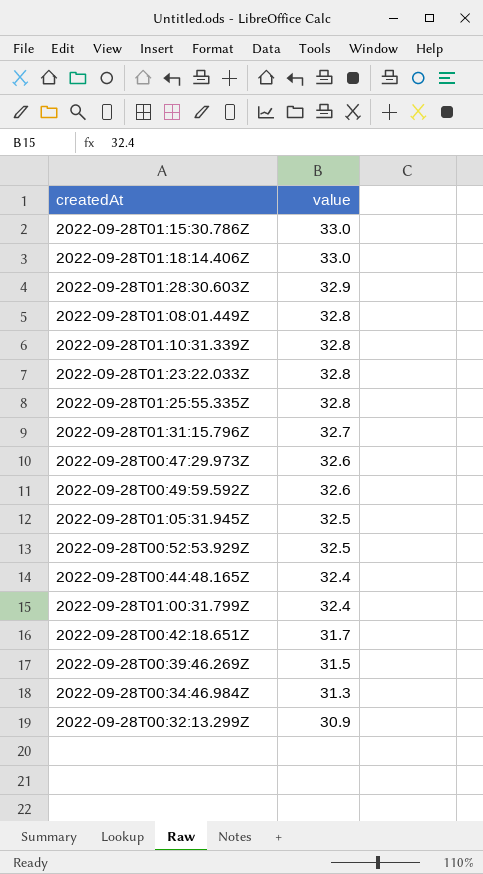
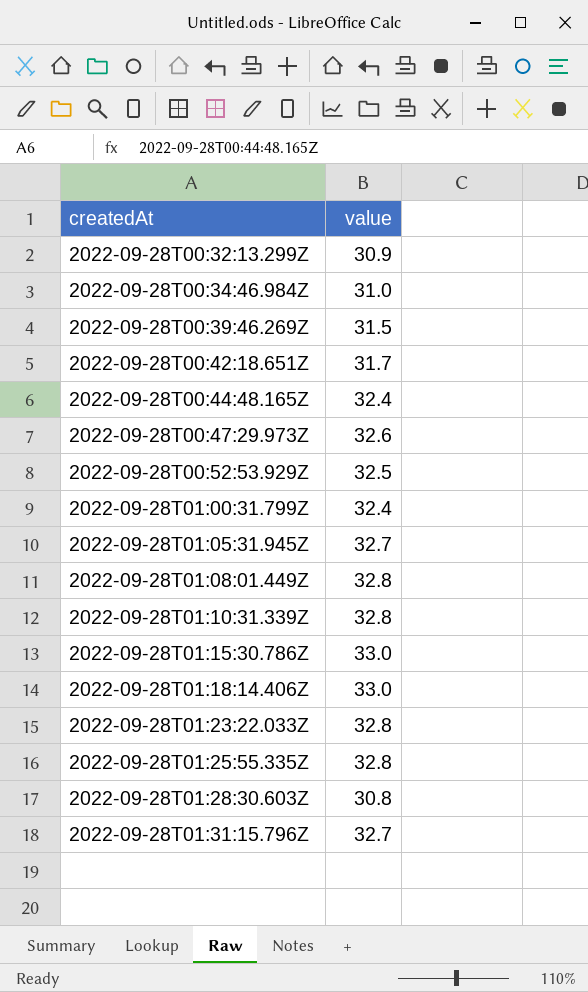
row order: value descending -> createdAt ascending
row 2022-09-28T00:49:59.592Z: 32.6 -> none
2022-09-28T00:34:46.984Z | value: 31.3 -> 31.0
2022-09-28T01:05:31.945Z | value: 32.5 -> 32.7
2022-09-28T01:28:30.603Z | value: 32.9 -> 30.8

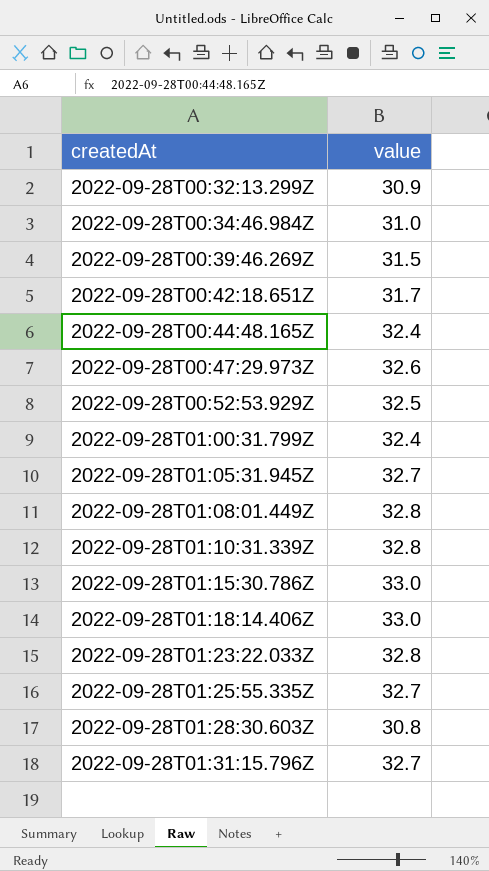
2022-09-28T01:25:55.335Z | value: 32.8 -> 32.7

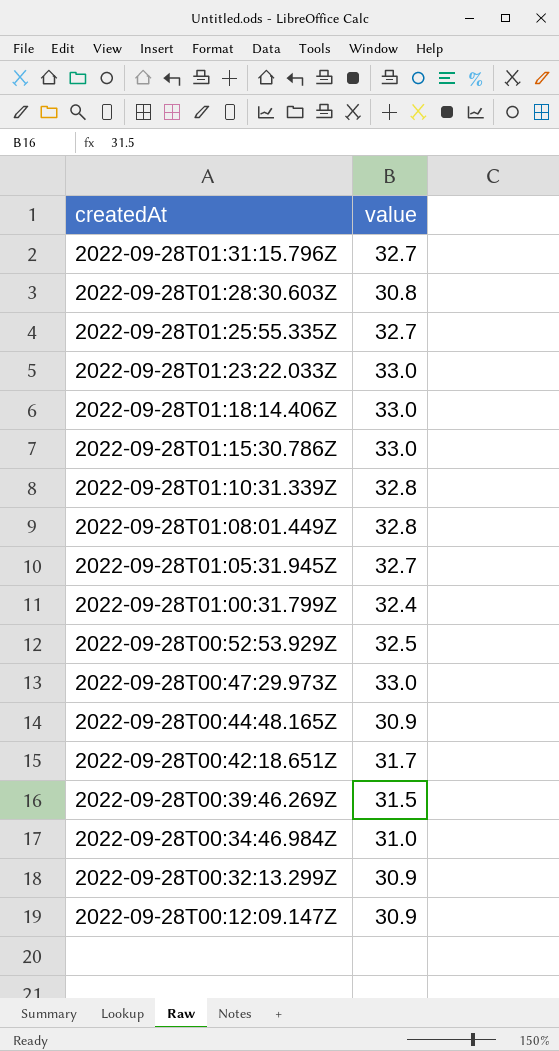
row order: createdAt ascending -> createdAt descending
2022-09-28T01:23:22.033Z | value: 32.8 -> 33.0
2022-09-28T00:47:29.973Z | value: 32.6 -> 33.0
2022-09-28T00:44:48.165Z | value: 32.4 -> 30.9
row 2022-09-28T00:12:09.147Z: none -> 30.9

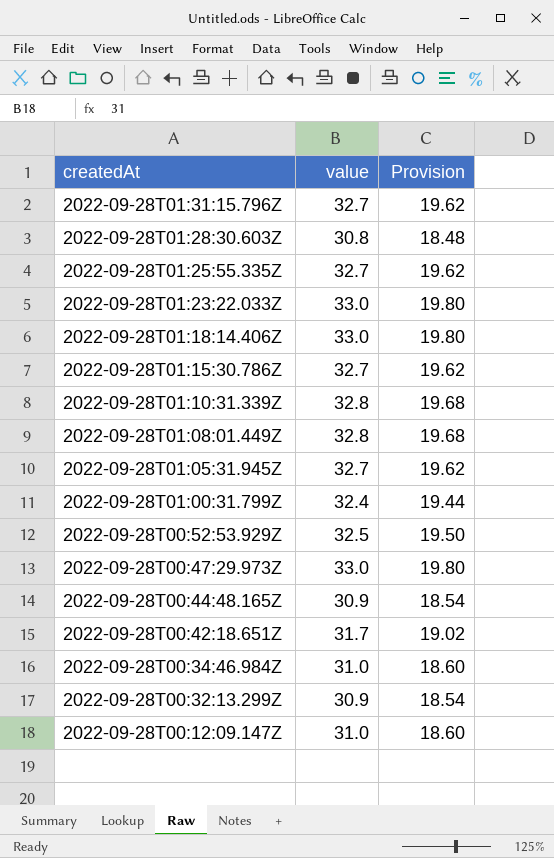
column Provision | formula: none -> [value] * 0.6
row 2022-09-28T00:39:46.269Z: 31.5 -> none
2022-09-28T01:15:30.786Z | value: 33.0 -> 32.7
2022-09-28T00:12:09.147Z | value: 30.9 -> 31.0

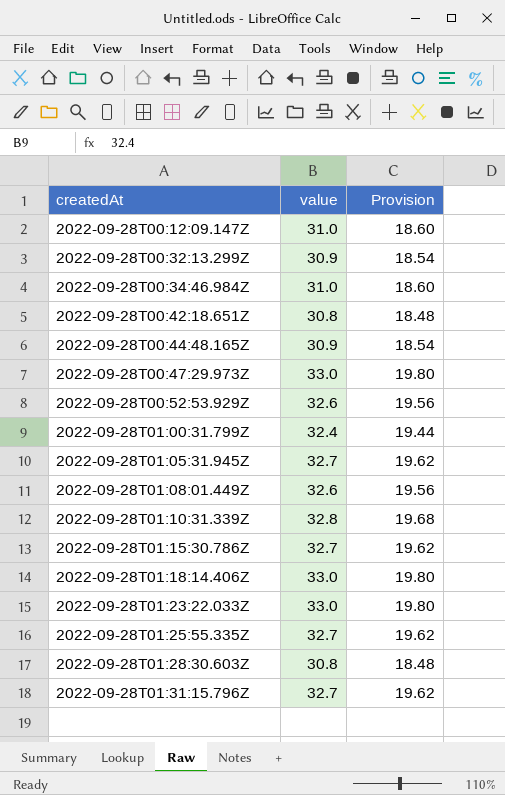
row order: createdAt descending -> createdAt ascending
2022-09-28T00:42:18.651Z | value: 31.7 -> 30.8
2022-09-28T00:42:18.651Z | Provision: 19.02 -> 18.48
2022-09-28T00:52:53.929Z | value: 32.5 -> 32.6
2022-09-28T00:52:53.929Z | Provision: 19.50 -> 19.56
2022-09-28T01:08:01.449Z | value: 32.8 -> 32.6
2022-09-28T01:08:01.449Z | Provision: 19.68 -> 19.56

